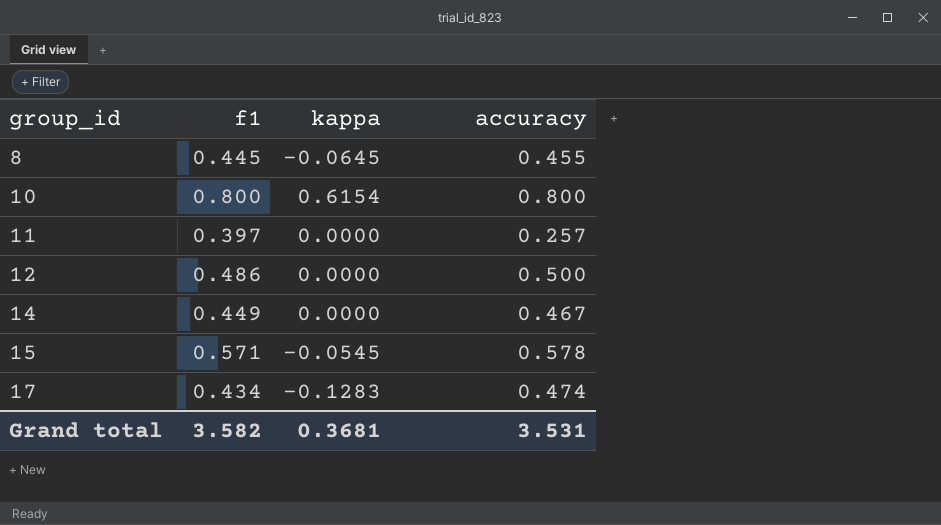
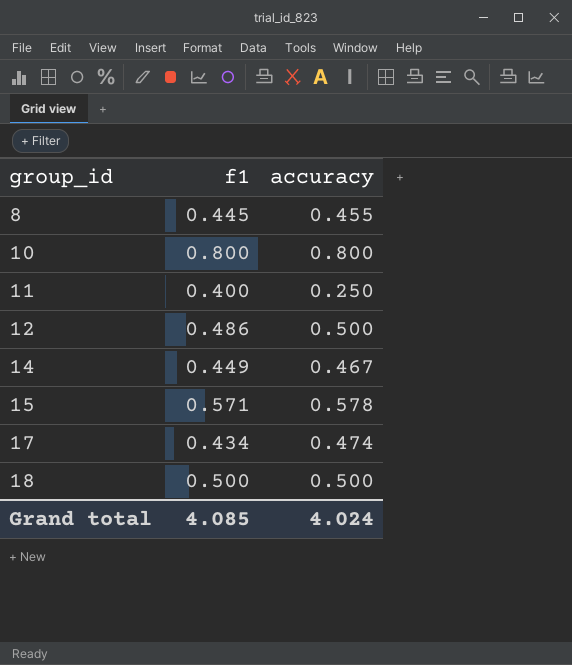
column kappa | position: 3 -> none
11 | f1: 0.397 -> 0.400
11 | accuracy: 0.257 -> 0.250
row 18: none -> 0.500 | 0.500
Grand total | f1: 3.582 -> 4.085
Grand total | accuracy: 3.531 -> 4.024

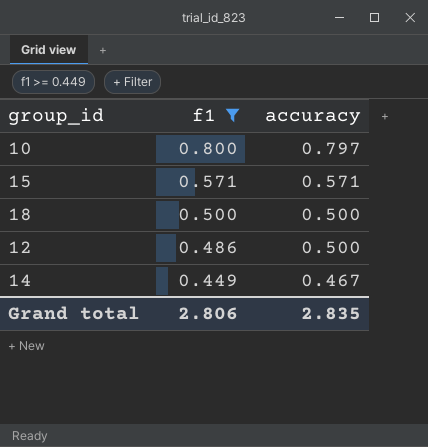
filter: none -> f1 >= 0.449
row order: group_id ascending -> f1 descending
10 | accuracy: 0.800 -> 0.797
15 | accuracy: 0.578 -> 0.571
Grand total | f1: 4.085 -> 2.806
Grand total | accuracy: 4.024 -> 2.835

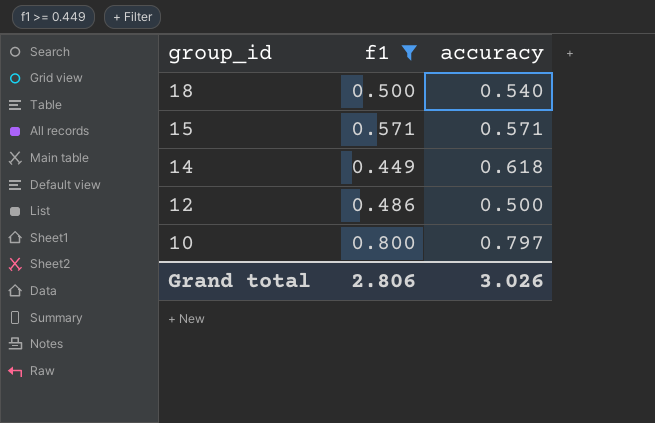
row order: f1 descending -> group_id descending
18 | accuracy: 0.500 -> 0.540
14 | accuracy: 0.467 -> 0.618
Grand total | accuracy: 2.835 -> 3.026

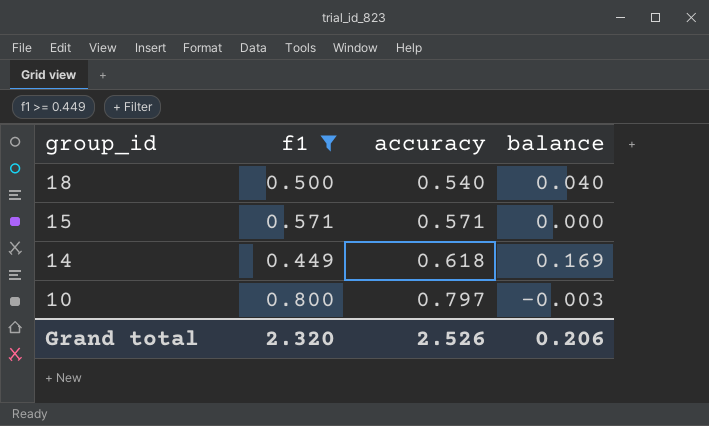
column balance | formula: none -> [accuracy] - [f1]
row 12: 0.486 | 0.500 -> none
Grand total | f1: 2.806 -> 2.320
Grand total | accuracy: 3.026 -> 2.526

